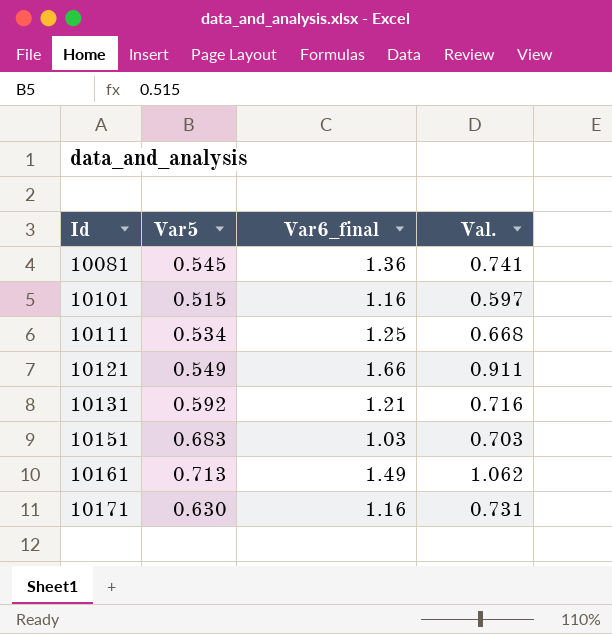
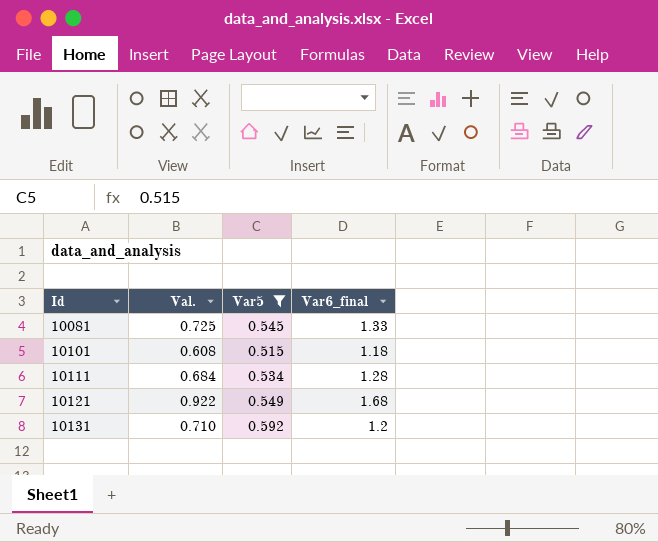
filter: none -> Var5 <= 0.592
column Val. | position: 4 -> 2
10081 | Val.: 0.741 -> 0.725
10081 | Var6_final: 1.36 -> 1.33
10101 | Val.: 0.597 -> 0.608
10101 | Var6_final: 1.16 -> 1.18
10111 | Val.: 0.668 -> 0.684
10111 | Var6_final: 1.25 -> 1.28
10121 | Val.: 0.911 -> 0.922
10121 | Var6_final: 1.66 -> 1.68
10131 | Val.: 0.716 -> 0.710
10131 | Var6_final: 1.21 -> 1.2

